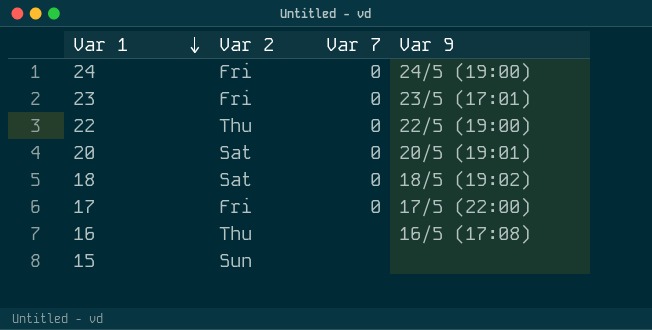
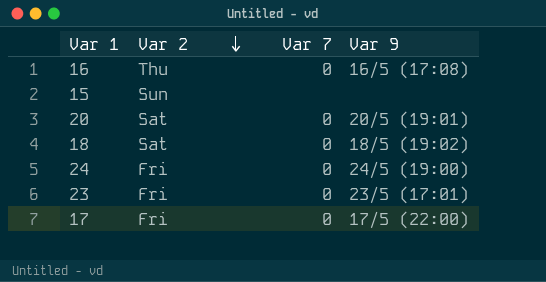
row order: Var 1 descending -> Var 2 descending
row 22: Thu | 0 | 22/5 (19:00) -> none
16 | Var 7: none -> 0

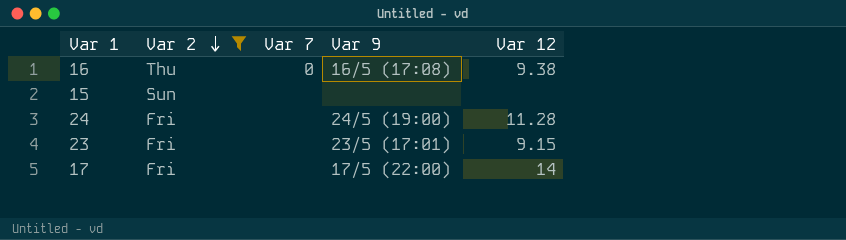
filter: none -> Var 2 != Sat
column Var 12 | position: none -> 5
24 | Var 7: 0 -> none
23 | Var 7: 0 -> none
17 | Var 7: 0 -> none

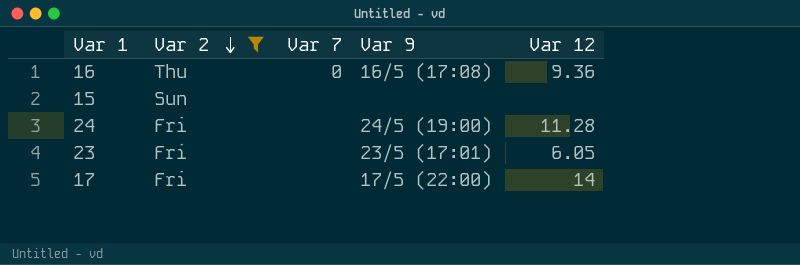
16 | Var 12: 9.38 -> 9.36
23 | Var 12: 9.15 -> 6.05

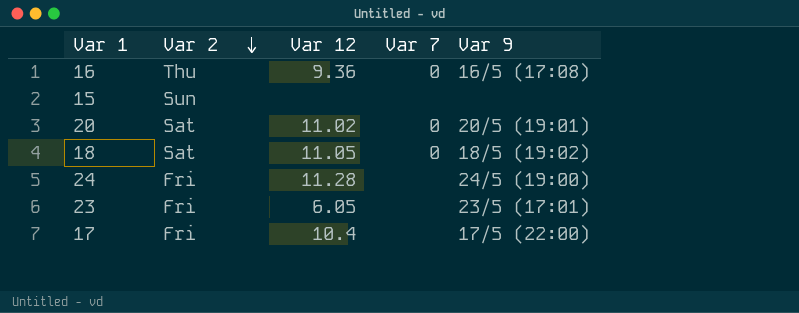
filter: Var 2 != Sat -> none
column Var 12 | position: 5 -> 3
17 | Var 12: 14 -> 10.4

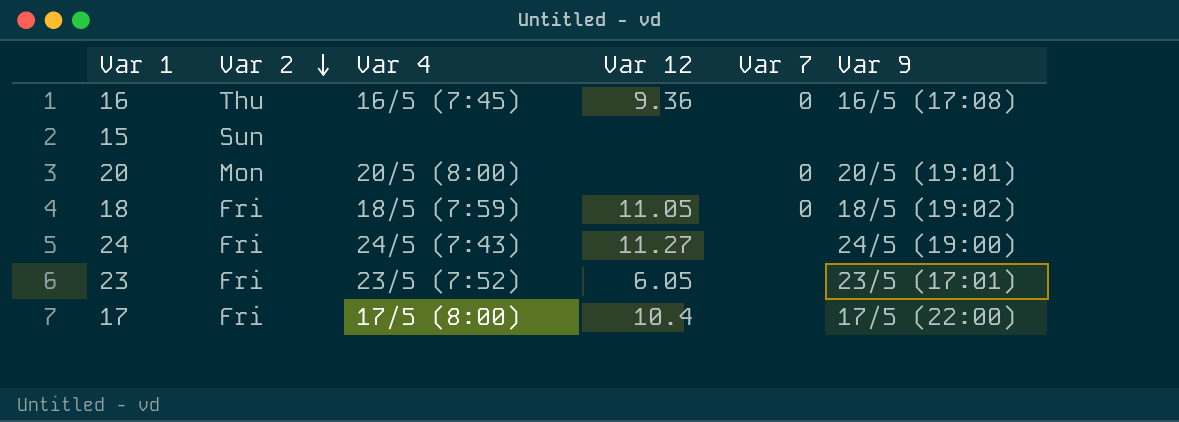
column Var 4 | position: none -> 3
20 | Var 2: Sat -> Mon
20 | Var 12: 11.02 -> none
18 | Var 2: Sat -> Fri
24 | Var 12: 11.28 -> 11.27

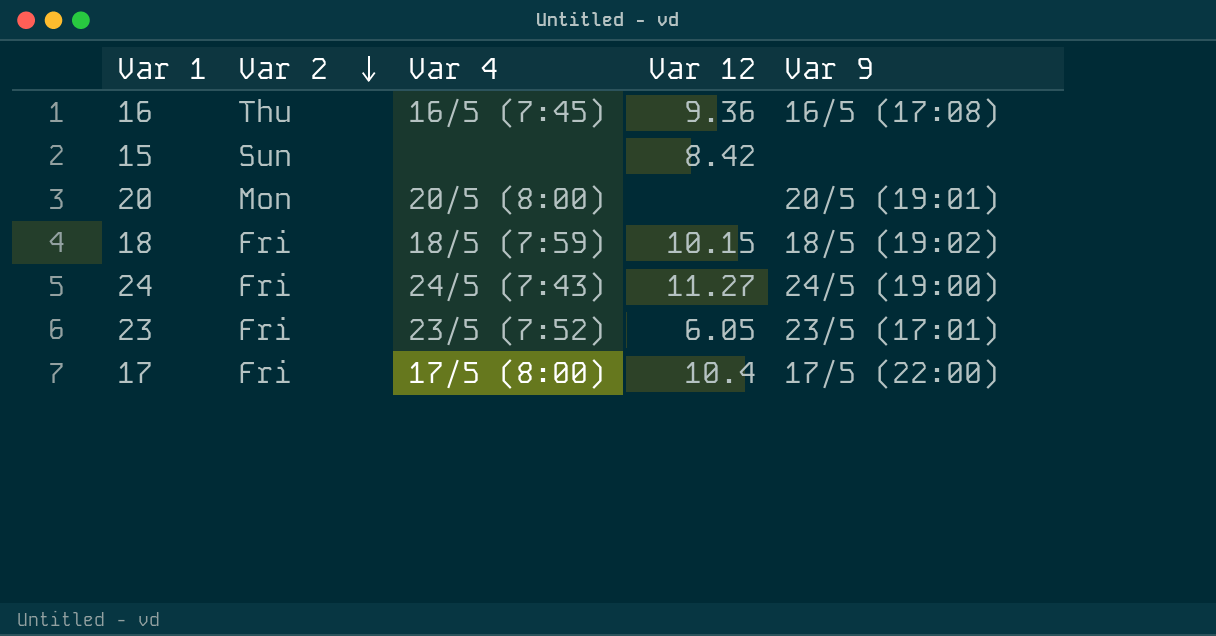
column Var 7 | position: 5 -> none
15 | Var 12: none -> 8.42
18 | Var 12: 11.05 -> 10.15

